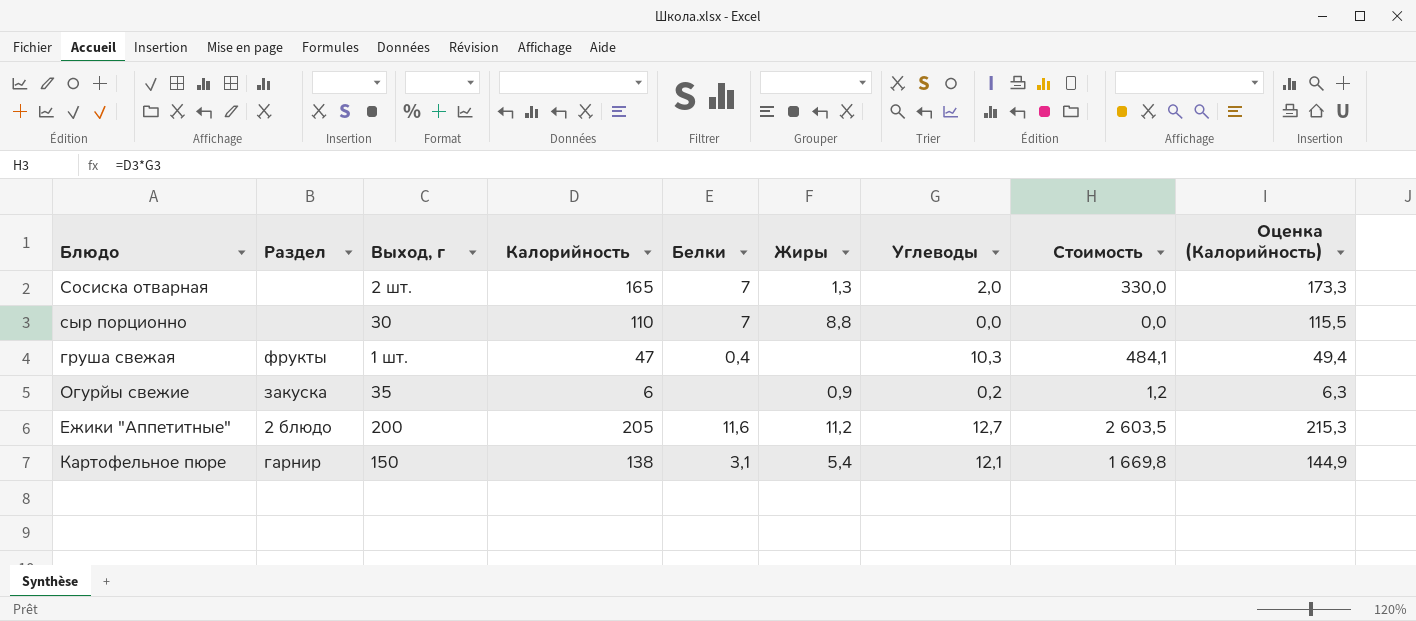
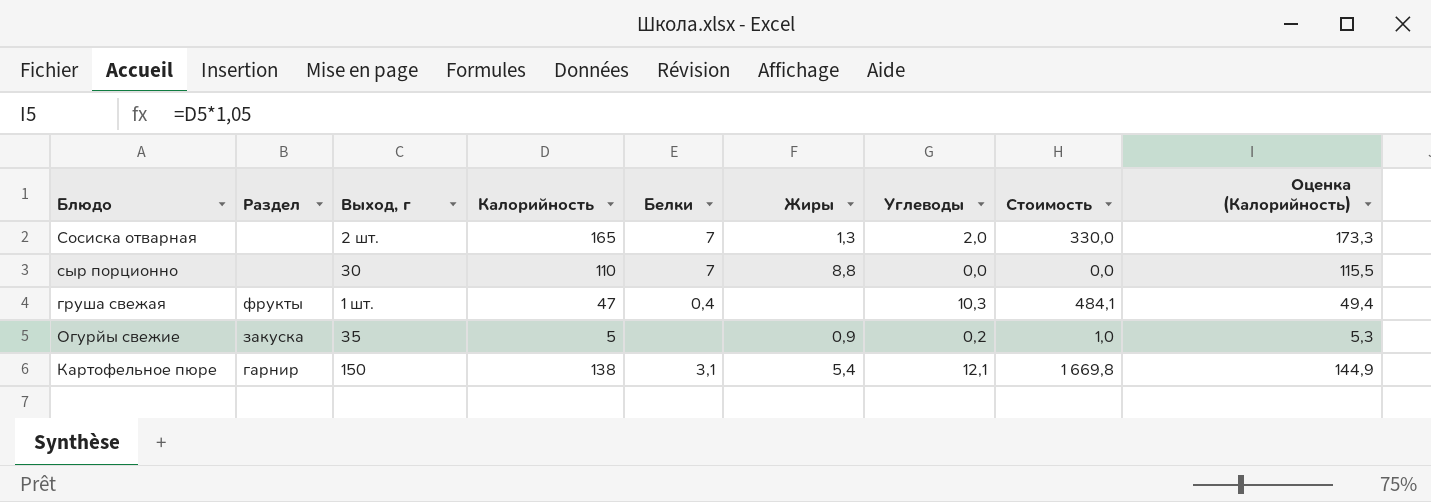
row Ежики "Аппетитные": 2 блюдо | 200 | 205 | 11,6 | 11,2 | 12,7 | 2 603,5 | 215,3 -> none
Огурйы свежие | Калорийность: 6 -> 5
Огурйы свежие | Стоимость: 1,2 -> 1,0
Огурйы свежие | Оценка (Калорийность): 6,3 -> 5,3

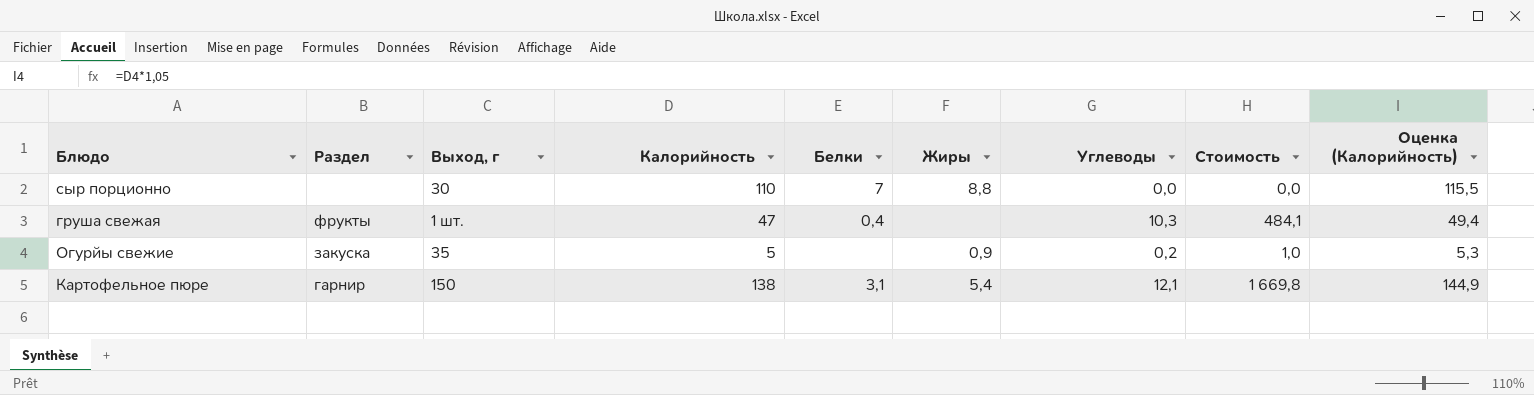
row Сосиска отварная: none | 2 шт. | 165 | 7 | 1,3 | 2,0 | 330,0 | 173,3 -> none

